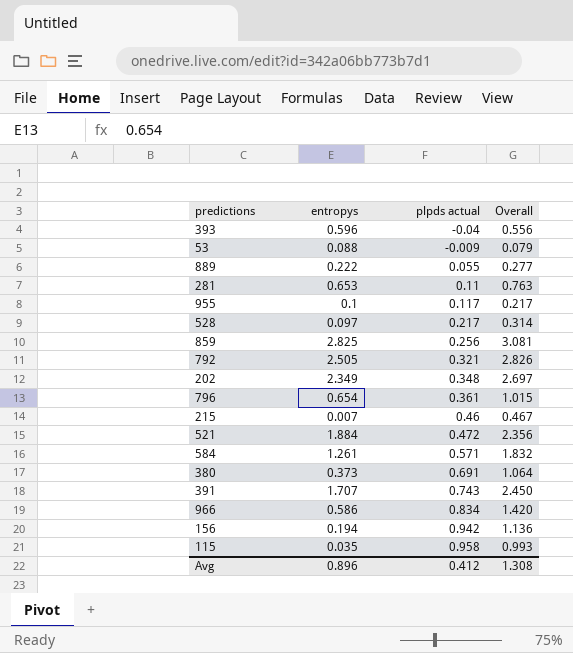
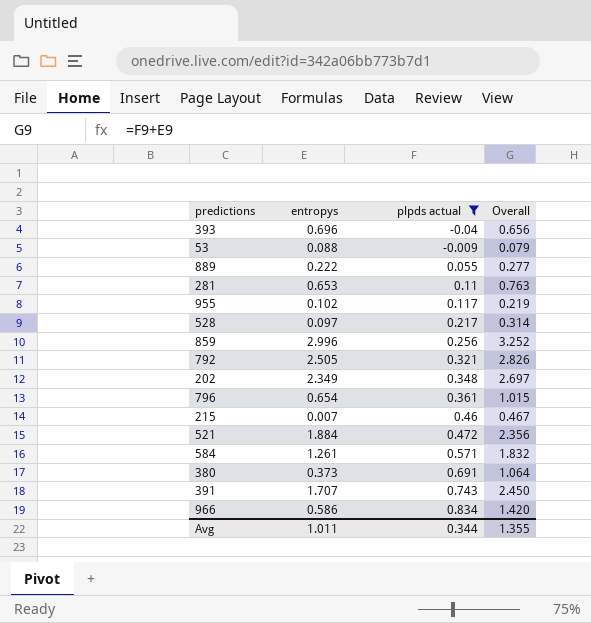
filter: none -> plpds actual <= 0.834
393 | entropys: 0.596 -> 0.696
393 | Overall: 0.556 -> 0.656
955 | entropys: 0.1 -> 0.102
955 | Overall: 0.217 -> 0.219
859 | entropys: 2.825 -> 2.996
859 | Overall: 3.081 -> 3.252
Avg | entropys: 0.896 -> 1.011
Avg | plpds actual: 0.412 -> 0.344
Avg | Overall: 1.308 -> 1.355

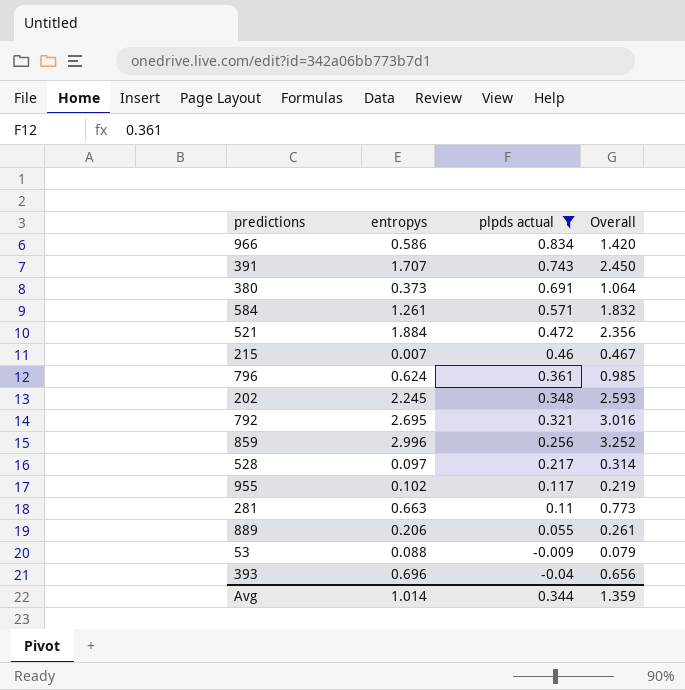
row order: plpds actual ascending -> plpds actual descending
796 | entropys: 0.654 -> 0.624
796 | Overall: 1.015 -> 0.985
202 | entropys: 2.349 -> 2.245
202 | Overall: 2.697 -> 2.593
792 | entropys: 2.505 -> 2.695
792 | Overall: 2.826 -> 3.016
281 | entropys: 0.653 -> 0.663
281 | Overall: 0.763 -> 0.773
889 | entropys: 0.222 -> 0.206
889 | Overall: 0.277 -> 0.261
Avg | entropys: 1.011 -> 1.014
Avg | Overall: 1.355 -> 1.359

